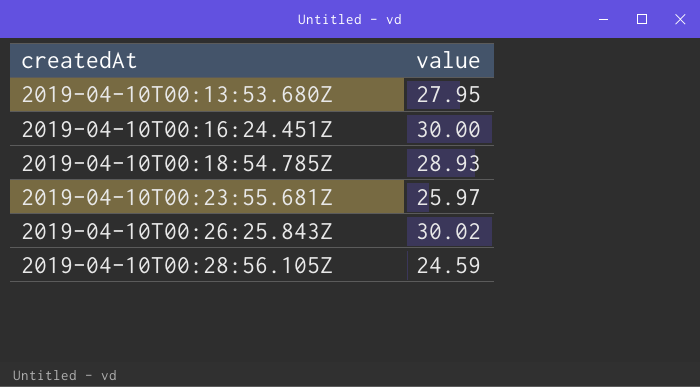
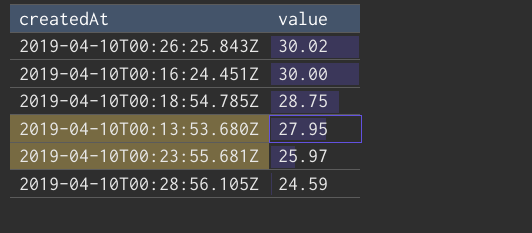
row order: createdAt ascending -> value descending
2019-04-10T00:18:54.785Z | value: 28.93 -> 28.75

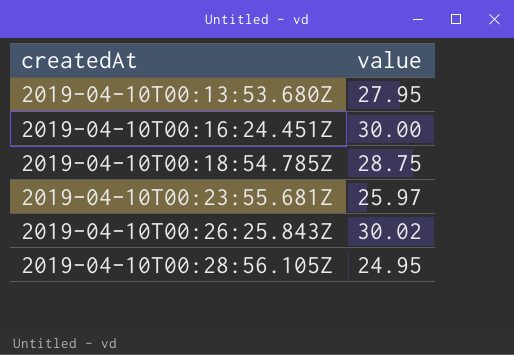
row order: value descending -> createdAt ascending
2019-04-10T00:28:56.105Z | value: 24.59 -> 24.95

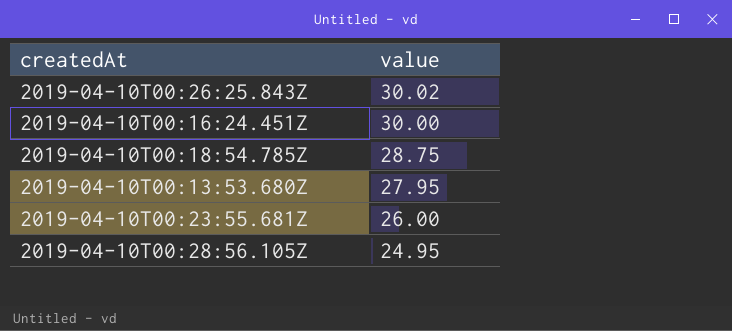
row order: createdAt ascending -> value descending
2019-04-10T00:23:55.681Z | value: 25.97 -> 26.00

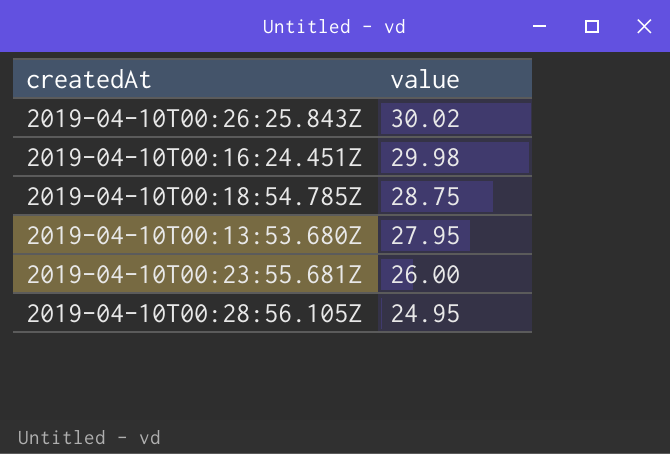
2019-04-10T00:16:24.451Z | value: 30.00 -> 29.98

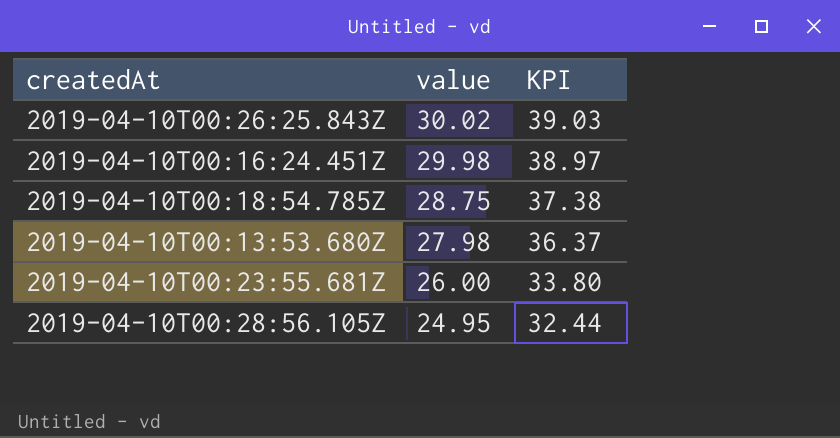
column KPI | formula: none -> [value] * 1.3
2019-04-10T00:13:53.680Z | value: 27.95 -> 27.98

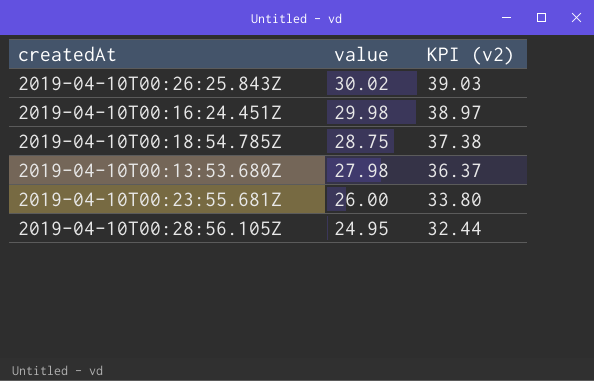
column name: KPI -> KPI (v2)

